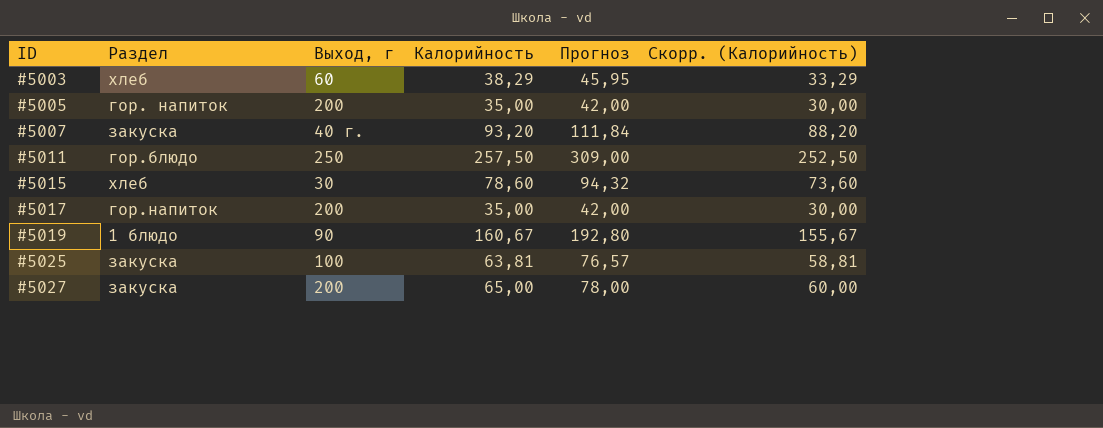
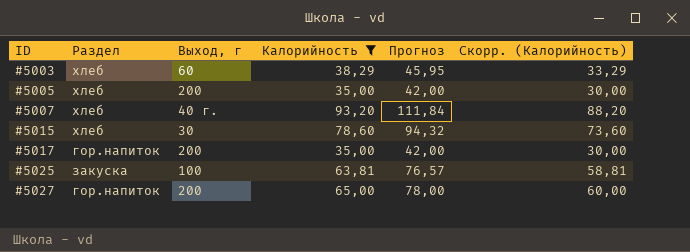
filter: none -> Калорийность <= 93,20
#5005 | Раздел: гор. напиток -> хлеб
#5007 | Раздел: закуска -> хлеб
#5027 | Раздел: закуска -> гор.напиток

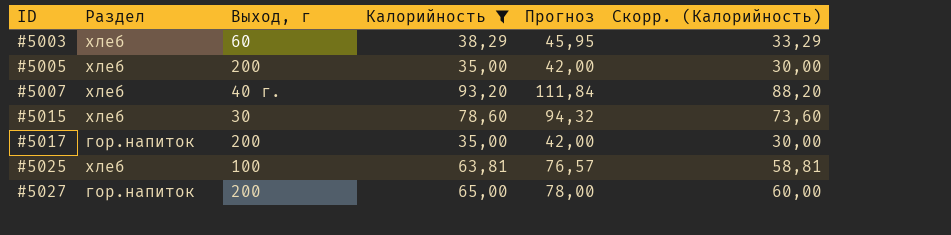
#5025 | Раздел: закуска -> хлеб

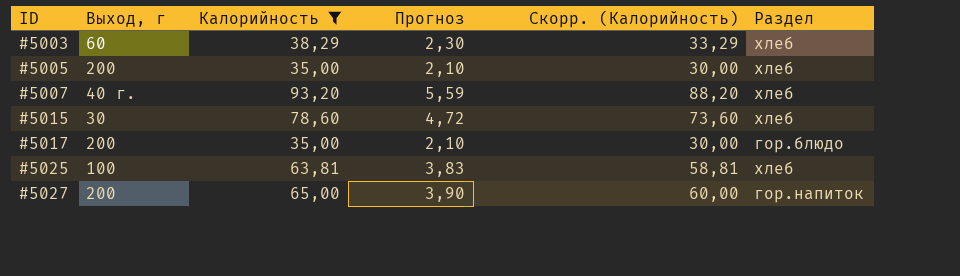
column Прогноз | formula: [Калорийность] * 1,2 -> [Калорийность] * 0,06
column Раздел | position: 2 -> 6
#5017 | Раздел: гор.напиток -> гор.блюдо

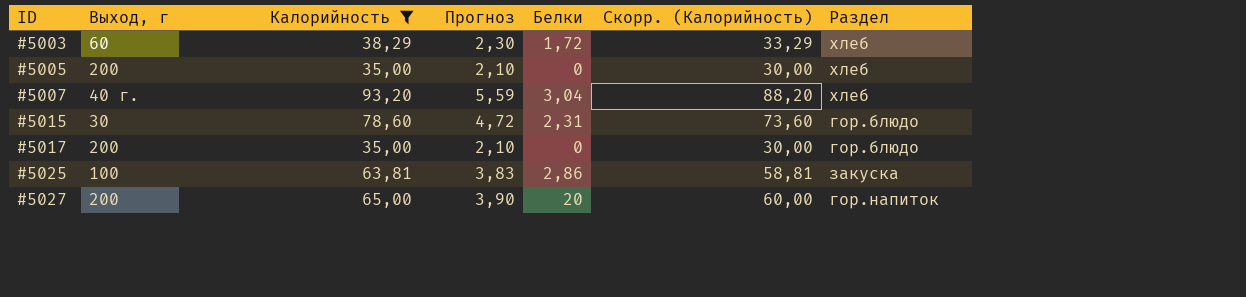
column Белки | position: none -> 5
#5015 | Раздел: хлеб -> гор.блюдо
#5025 | Раздел: хлеб -> закуска

